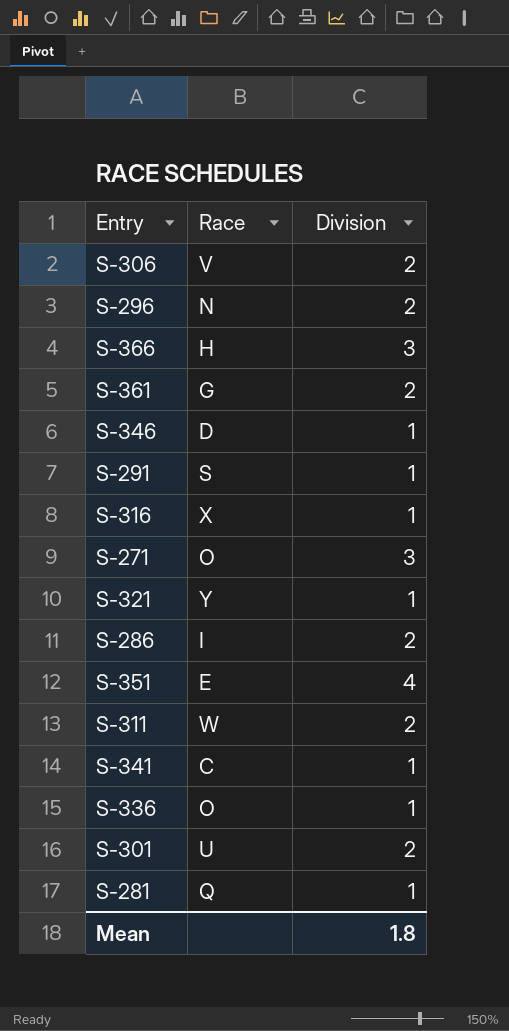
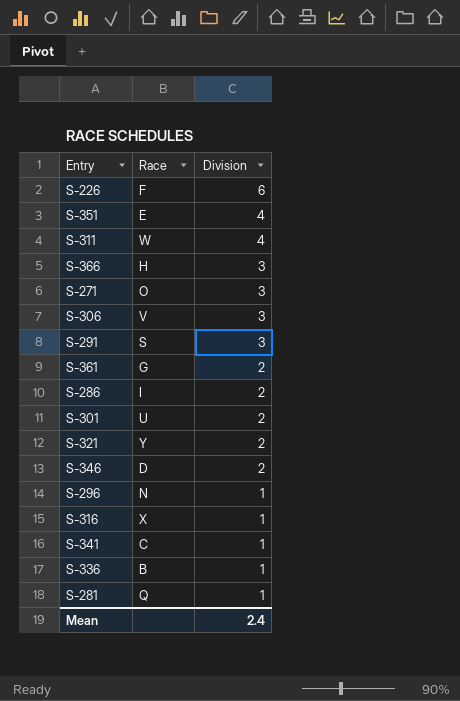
row order: none -> Division descending
row S-226: none -> F | 6
S-311 | Division: 2 -> 4
S-306 | Division: 2 -> 3
S-291 | Division: 1 -> 3
S-321 | Division: 1 -> 2
S-346 | Division: 1 -> 2
S-296 | Division: 2 -> 1
S-336 | Race: O -> B
Mean | Division: 1.8 -> 2.4

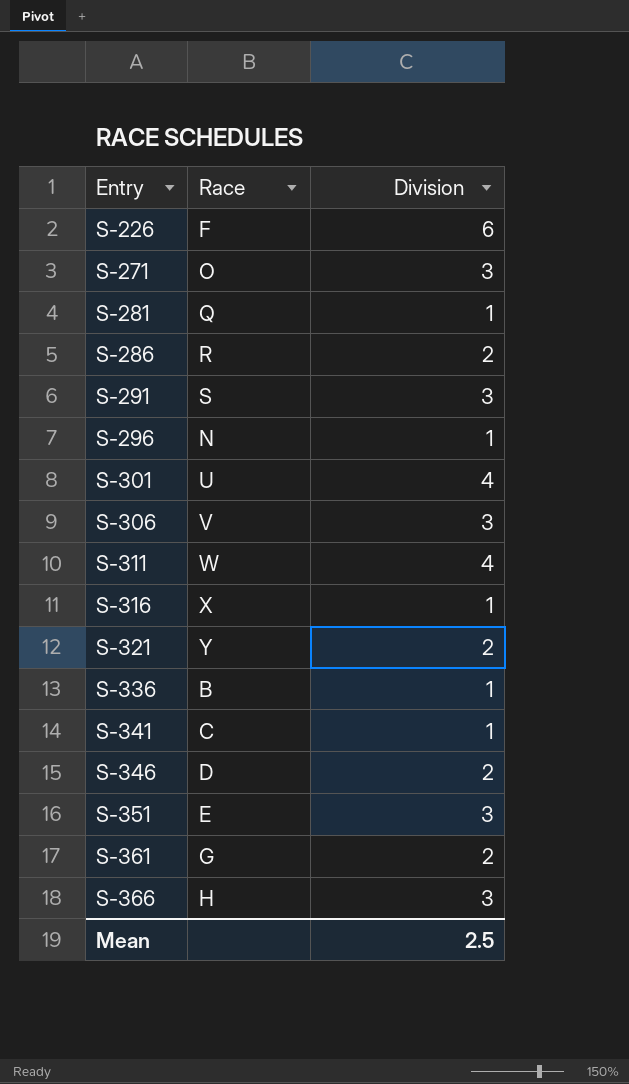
row order: Division descending -> Entry ascending
S-286 | Race: I -> R
S-301 | Division: 2 -> 4
S-351 | Division: 4 -> 3
Mean | Division: 2.4 -> 2.5

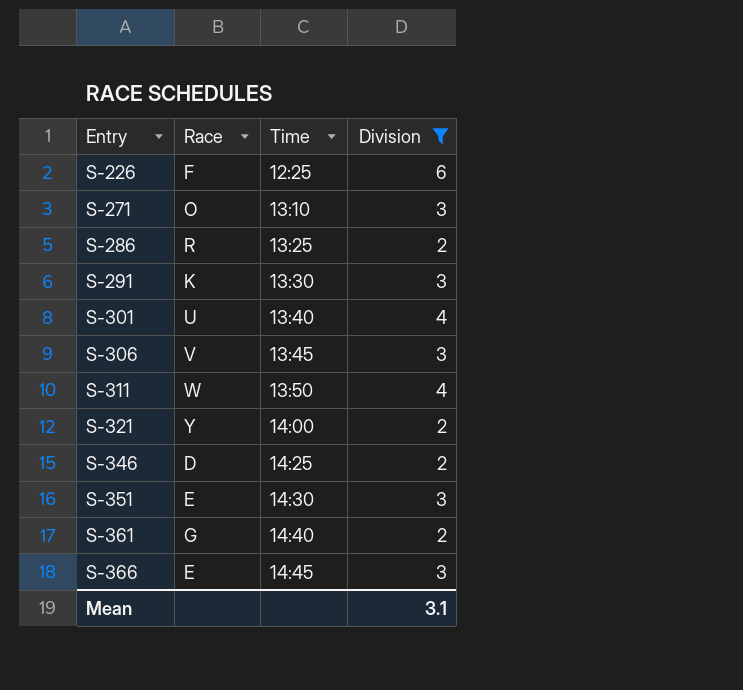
filter: none -> Division != 1
column Time | position: none -> 3
S-291 | Race: S -> K
S-366 | Race: H -> E
Mean | Division: 2.5 -> 3.1

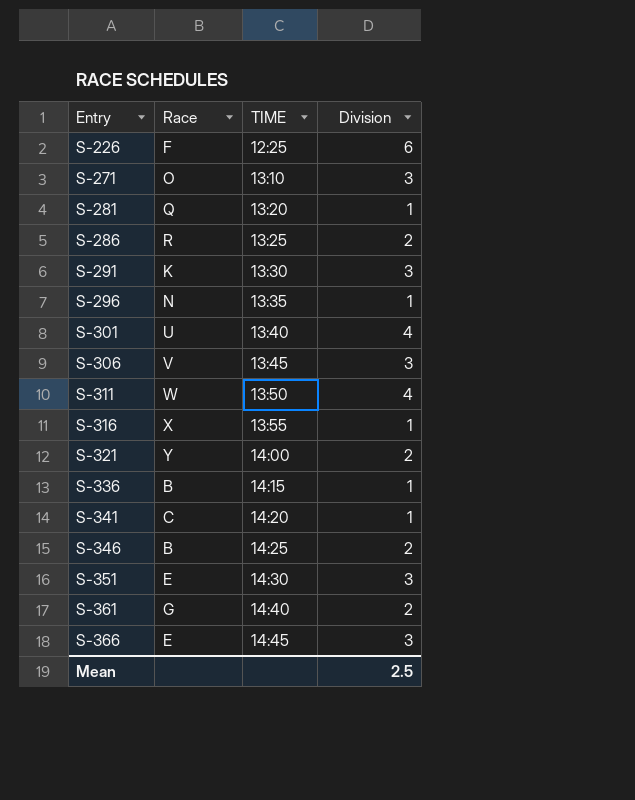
filter: Division != 1 -> none
column name: Time -> TIME
S-346 | Race: D -> B
Mean | Division: 3.1 -> 2.5

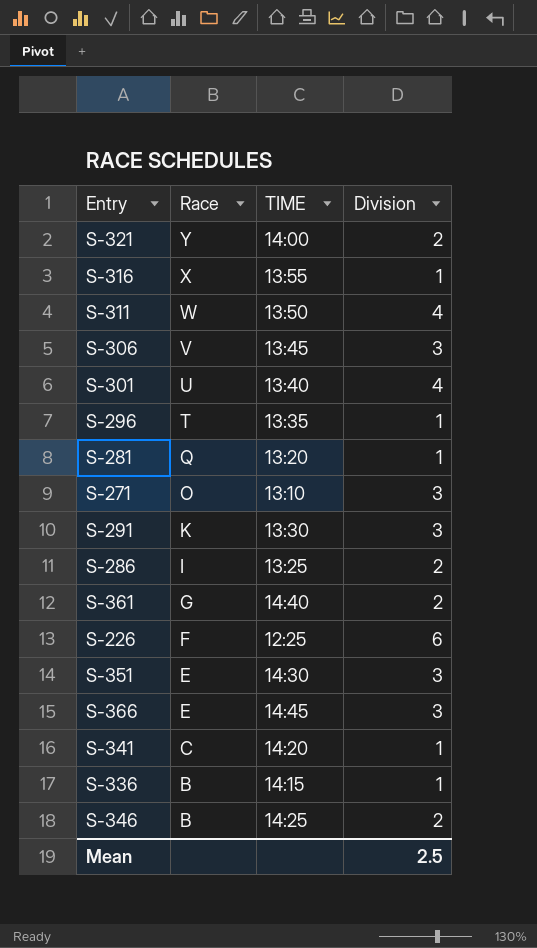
row order: Entry ascending -> Race descending
S-296 | Race: N -> T
S-286 | Race: R -> I

